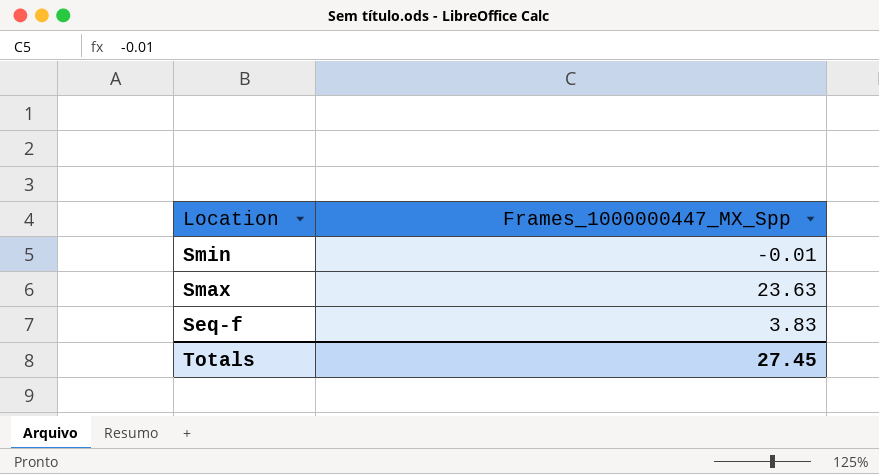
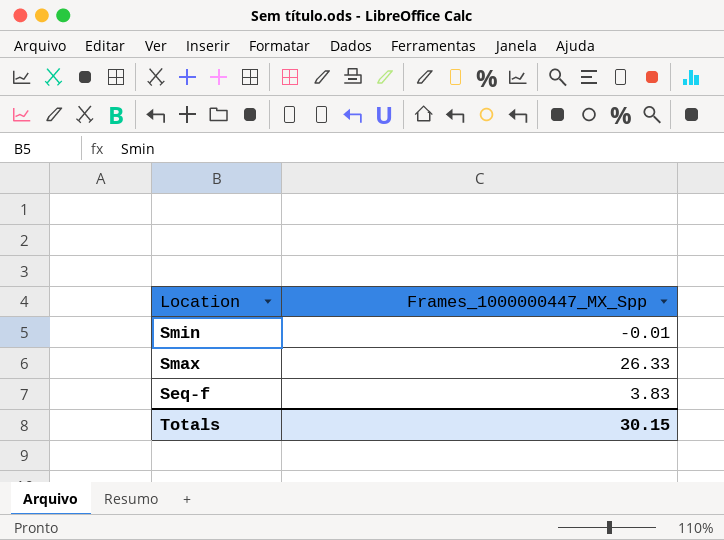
Smax | Frames_1000000447_MX_Spp: 23.63 -> 26.33
Totals | Frames_1000000447_MX_Spp: 27.45 -> 30.15

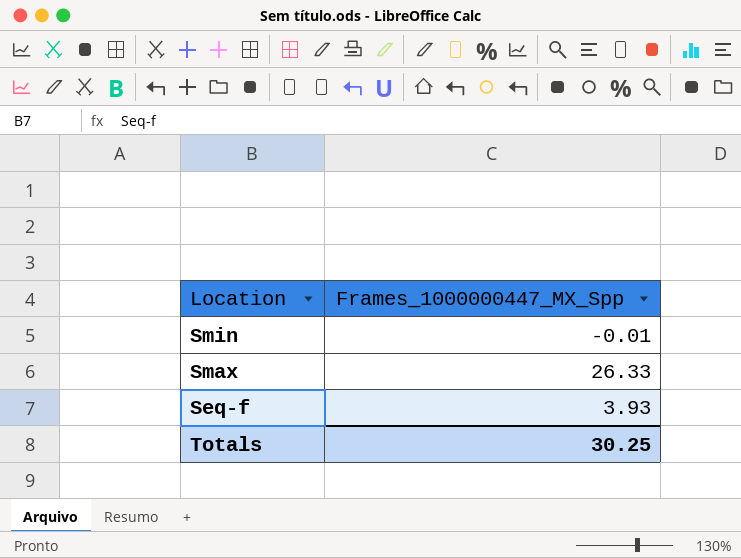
Seq-f | Frames_1000000447_MX_Spp: 3.83 -> 3.93
Totals | Frames_1000000447_MX_Spp: 30.15 -> 30.25

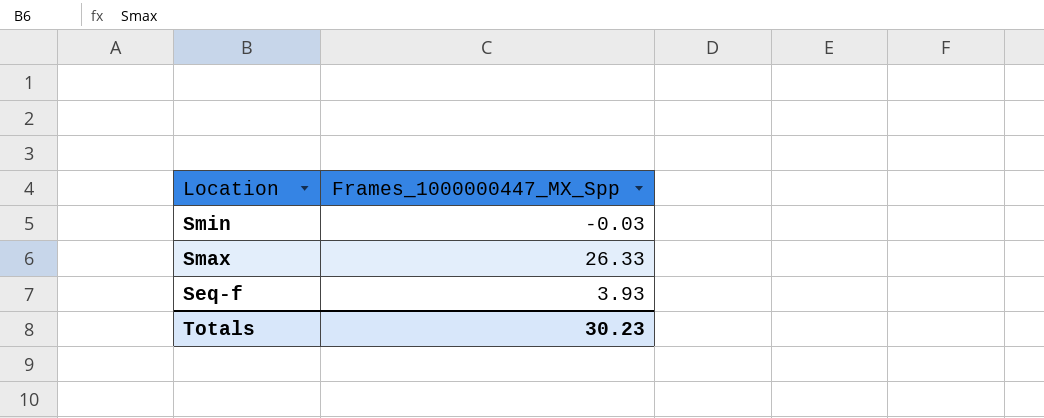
Smin | Frames_1000000447_MX_Spp: -0.01 -> -0.03
Totals | Frames_1000000447_MX_Spp: 30.25 -> 30.23

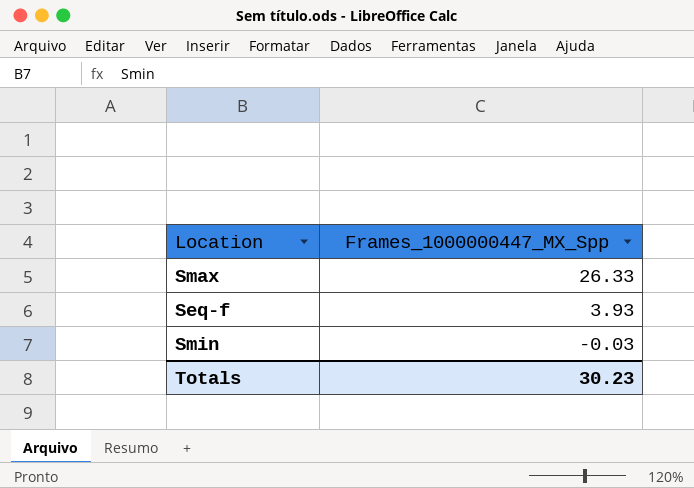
row order: Location descending -> Frames_1000000447_MX_Spp descending

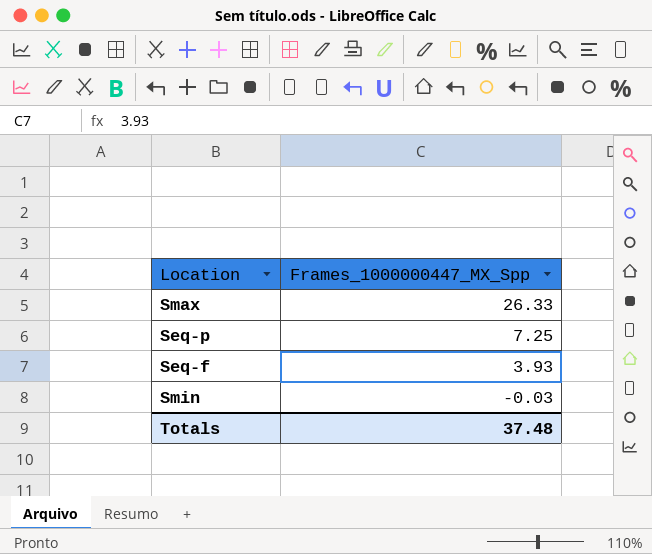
row Seq-p: none -> 7.25
Totals | Frames_1000000447_MX_Spp: 30.23 -> 37.48

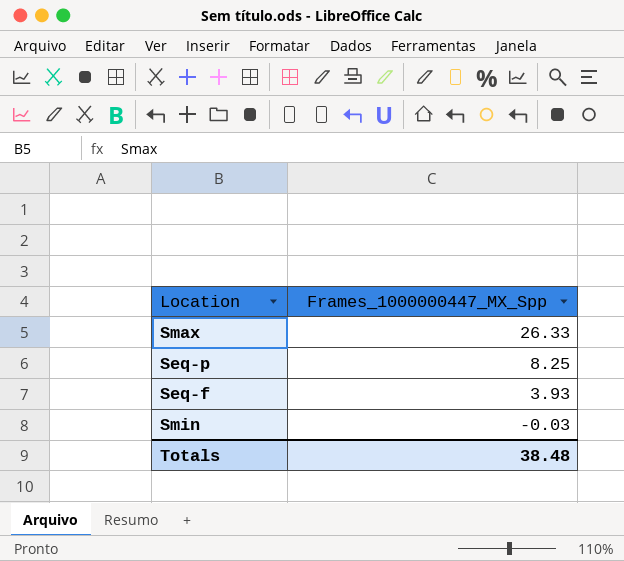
Seq-p | Frames_1000000447_MX_Spp: 7.25 -> 8.25
Totals | Frames_1000000447_MX_Spp: 37.48 -> 38.48

